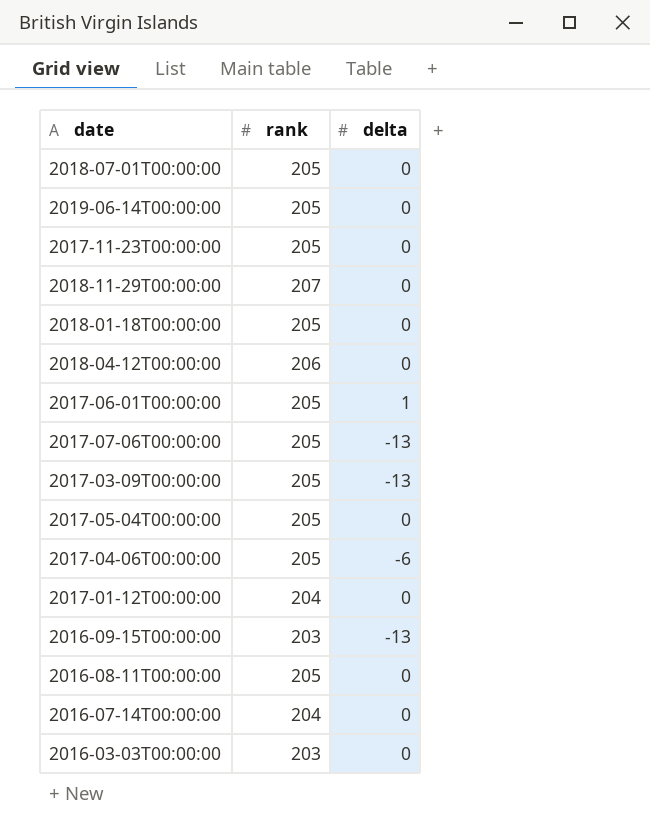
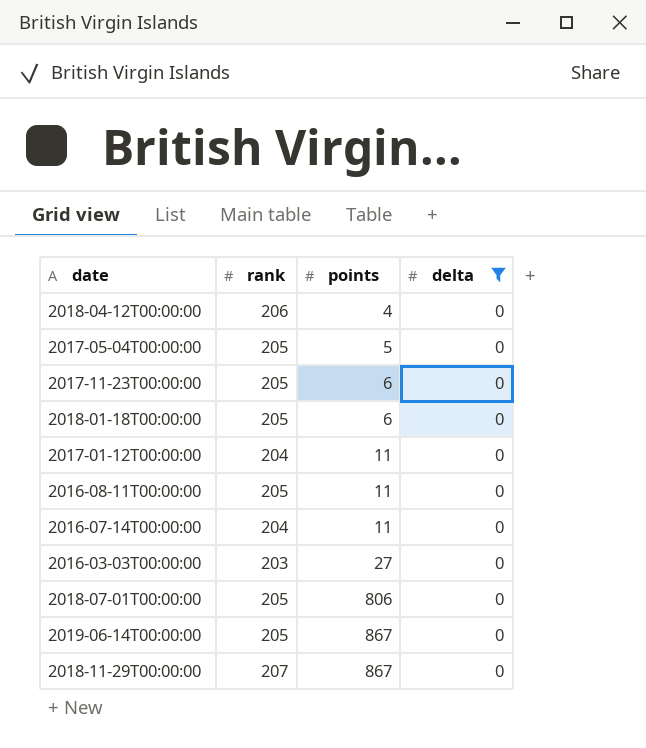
filter: none -> delta = 0
row order: none -> points ascending
column points | position: none -> 3

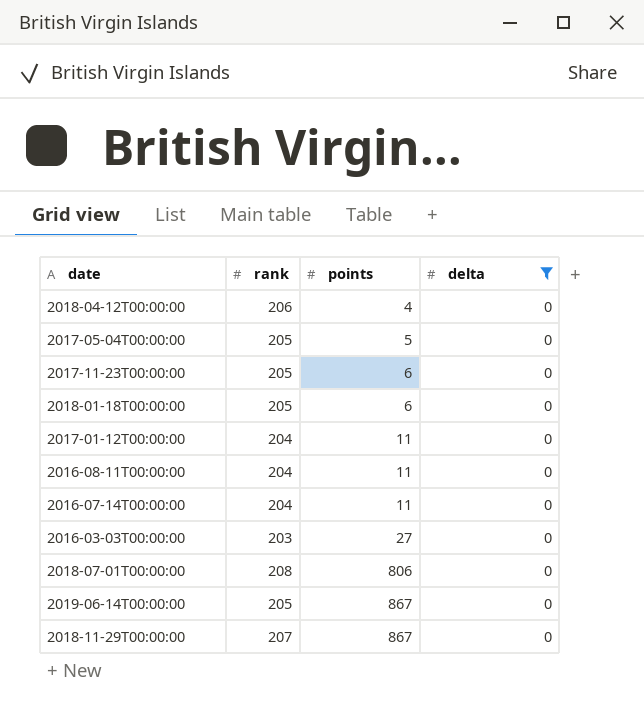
2016-08-11T00:00:00 | rank: 205 -> 204
2018-07-01T00:00:00 | rank: 205 -> 208

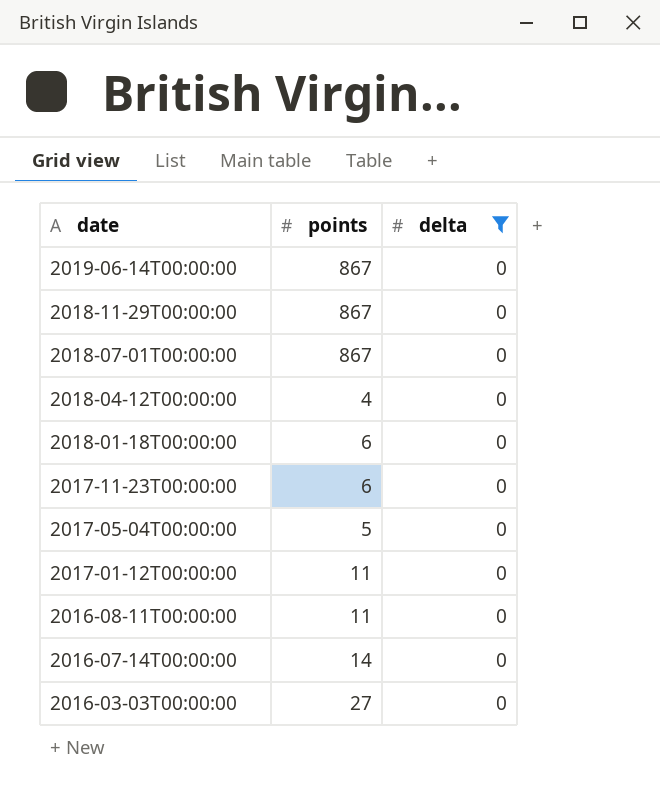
row order: points ascending -> date descending
column rank | position: 2 -> none
2018-07-01T00:00:00 | points: 806 -> 867
2016-07-14T00:00:00 | points: 11 -> 14

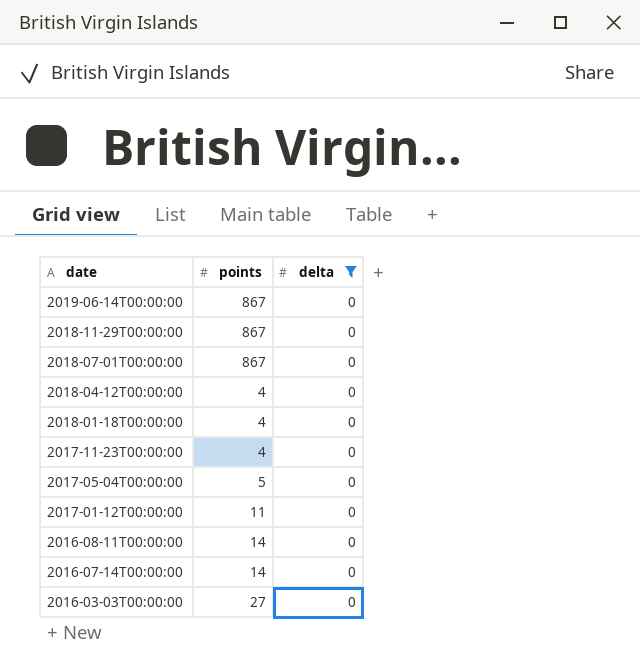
2018-01-18T00:00:00 | points: 6 -> 4
2017-11-23T00:00:00 | points: 6 -> 4
2016-08-11T00:00:00 | points: 11 -> 14

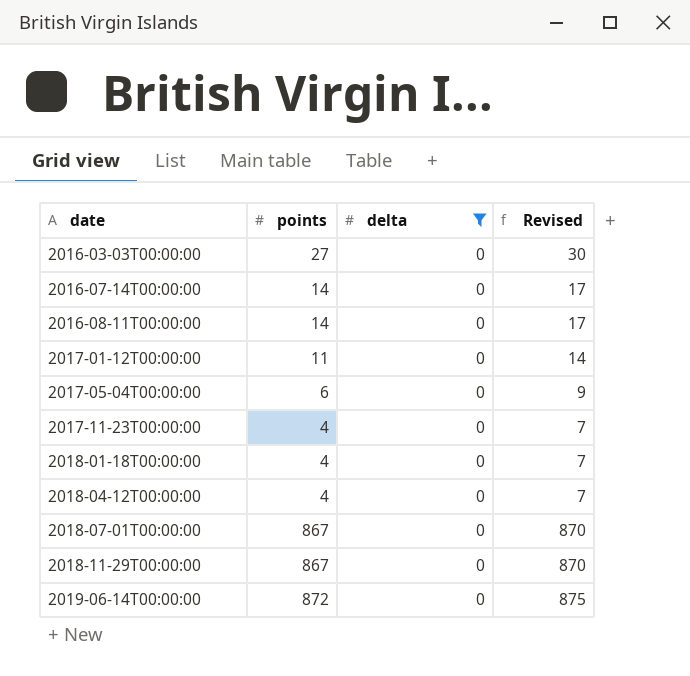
row order: date descending -> date ascending
column Revised | formula: none -> [points] + 3
2017-05-04T00:00:00 | points: 5 -> 6
2019-06-14T00:00:00 | points: 867 -> 872

